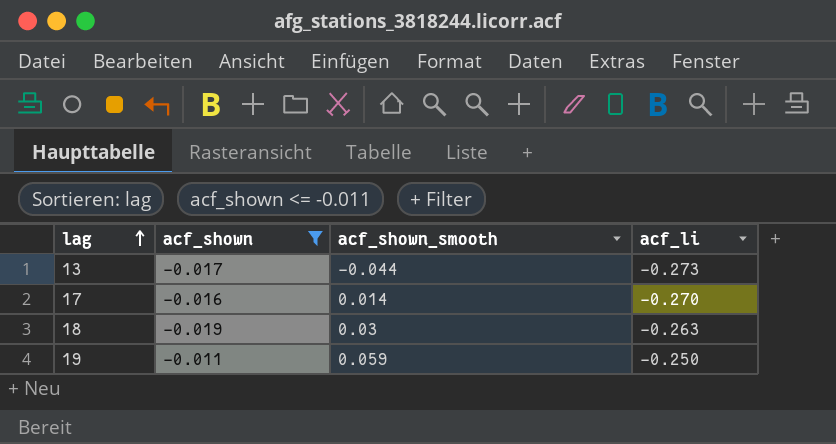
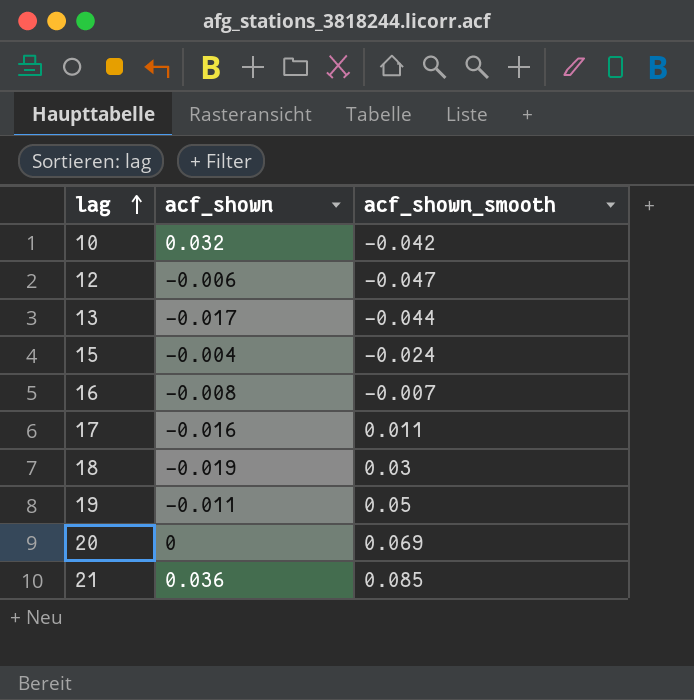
filter: acf_shown <= -0.011 -> none
column acf_li | position: 4 -> none
17 | acf_shown_smooth: 0.014 -> 0.011
19 | acf_shown_smooth: 0.059 -> 0.05

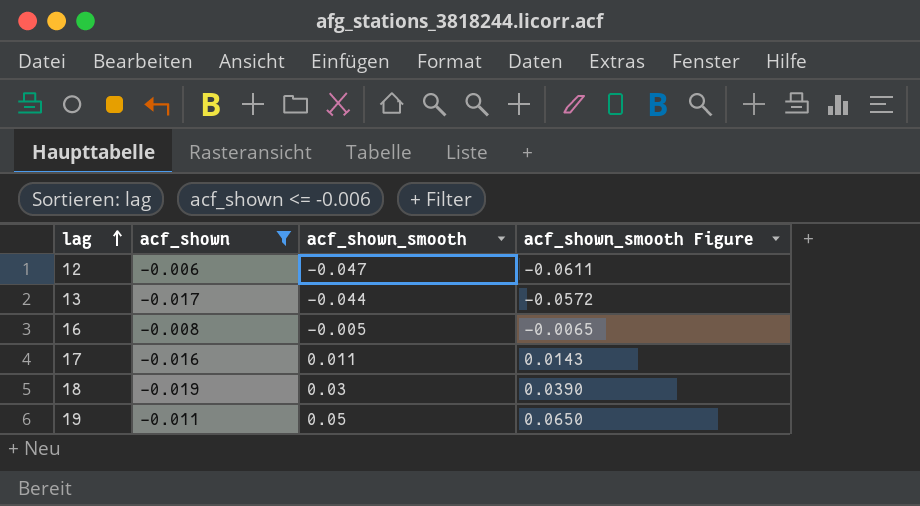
filter: none -> acf_shown <= -0.006
column acf_shown_smooth Figure | formula: none -> [acf_shown_smooth] * 1.3
16 | acf_shown_smooth: -0.007 -> -0.005

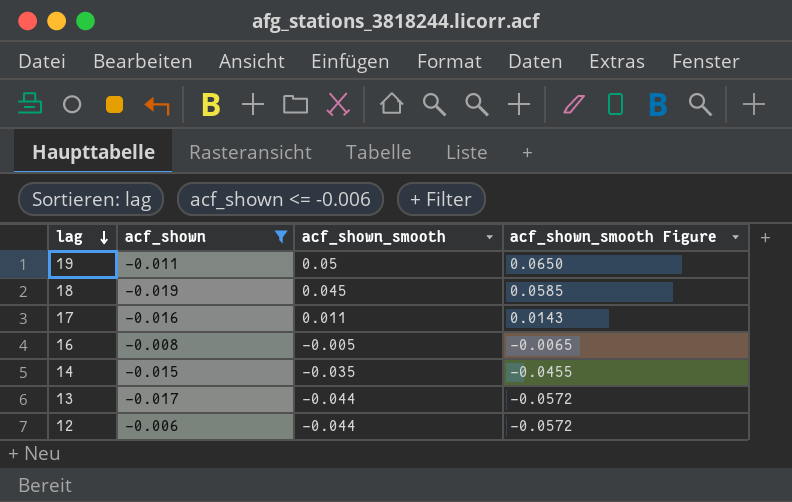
row order: lag ascending -> lag descending
18 | acf_shown_smooth: 0.03 -> 0.045
18 | acf_shown_smooth Figure: 0.0390 -> 0.0585
row 14: none -> -0.015 | -0.035 | -0.0455
12 | acf_shown_smooth: -0.047 -> -0.044
12 | acf_shown_smooth Figure: -0.0611 -> -0.0572

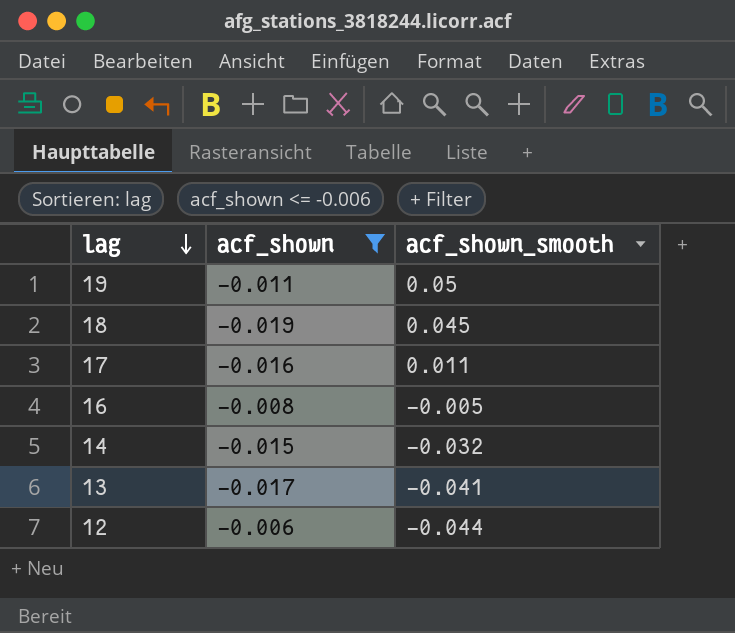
column acf_shown_smooth Figure | formula: [acf_shown_smooth] * 1.3 -> none
14 | acf_shown_smooth: -0.035 -> -0.032
13 | acf_shown_smooth: -0.044 -> -0.041

